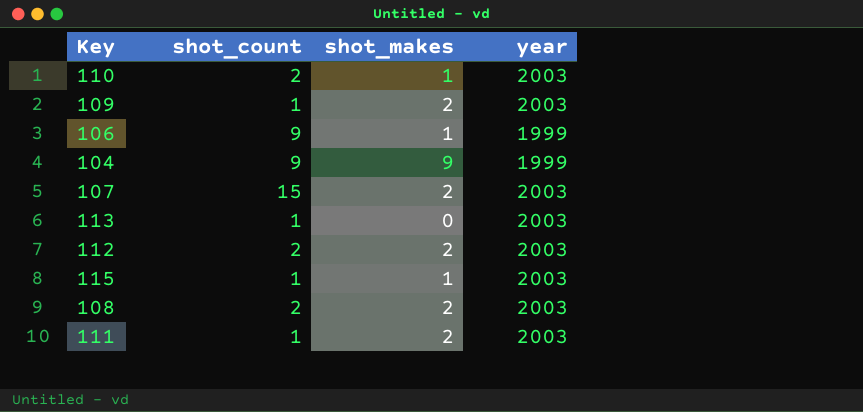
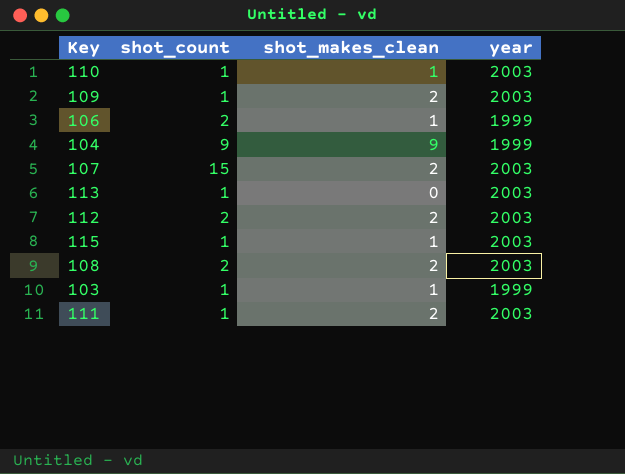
column name: shot_makes -> shot_makes_clean
110 | shot_count: 2 -> 1
106 | shot_count: 9 -> 2
row 103: none -> 1 | 1 | 1999

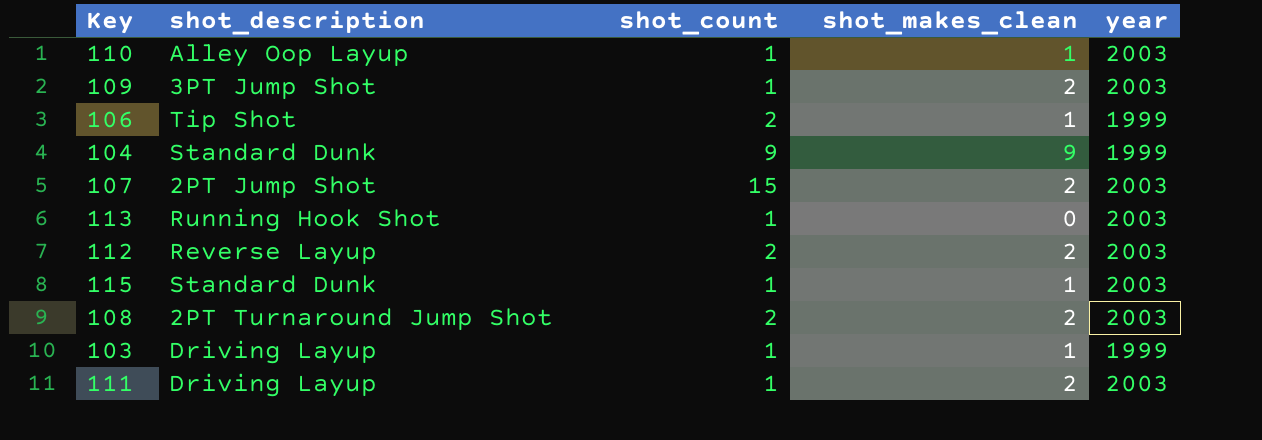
column shot_description | position: none -> 2

